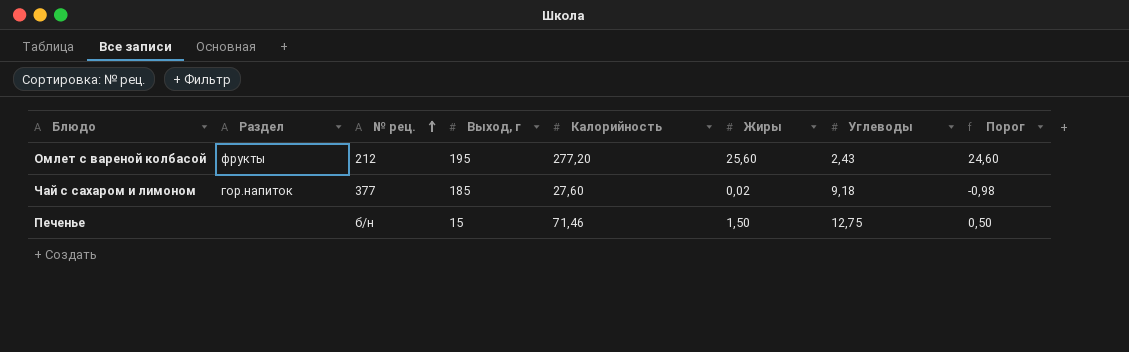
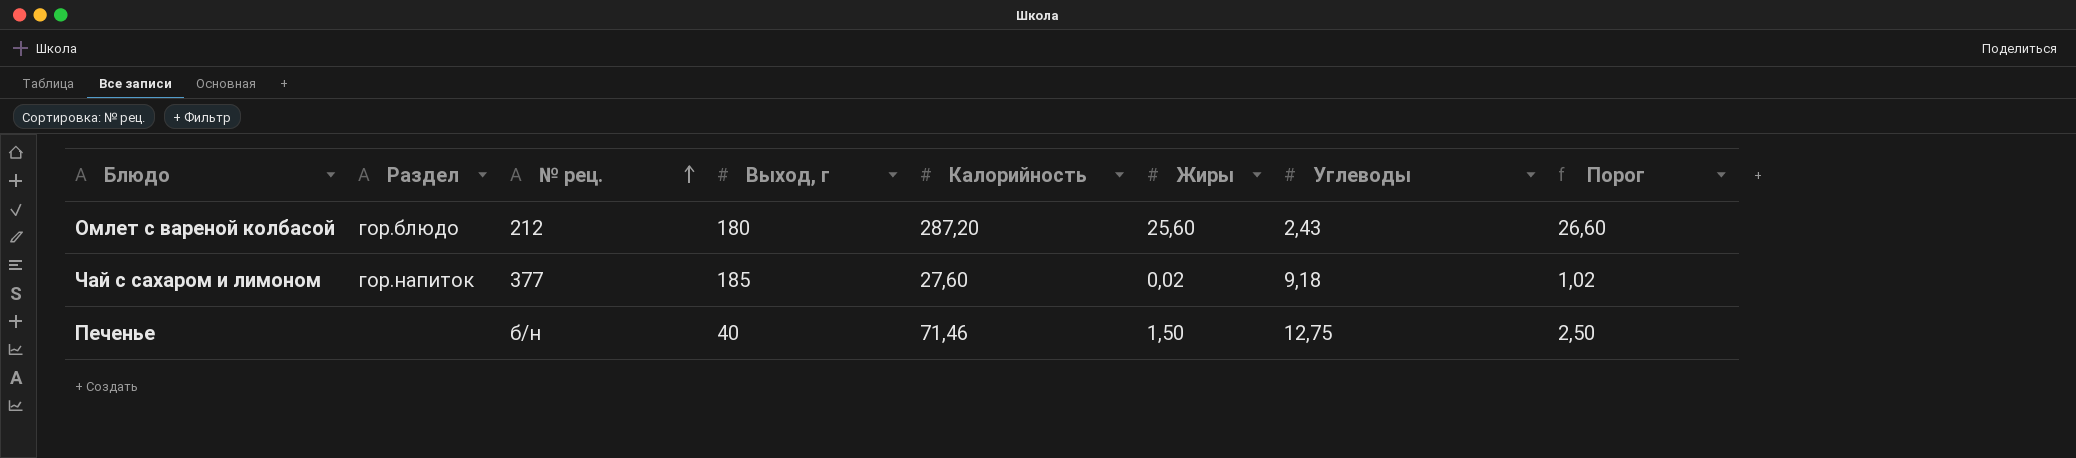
column Порог | formula: [Жиры] - 1 -> [Жиры] + 1
Омлет с вареной колбасой | Раздел: фрукты -> гор.блюдо
Омлет с вареной колбасой | Выход, г: 195 -> 180
Омлет с вареной колбасой | Калорийность: 277,20 -> 287,20
Печенье | Выход, г: 15 -> 40

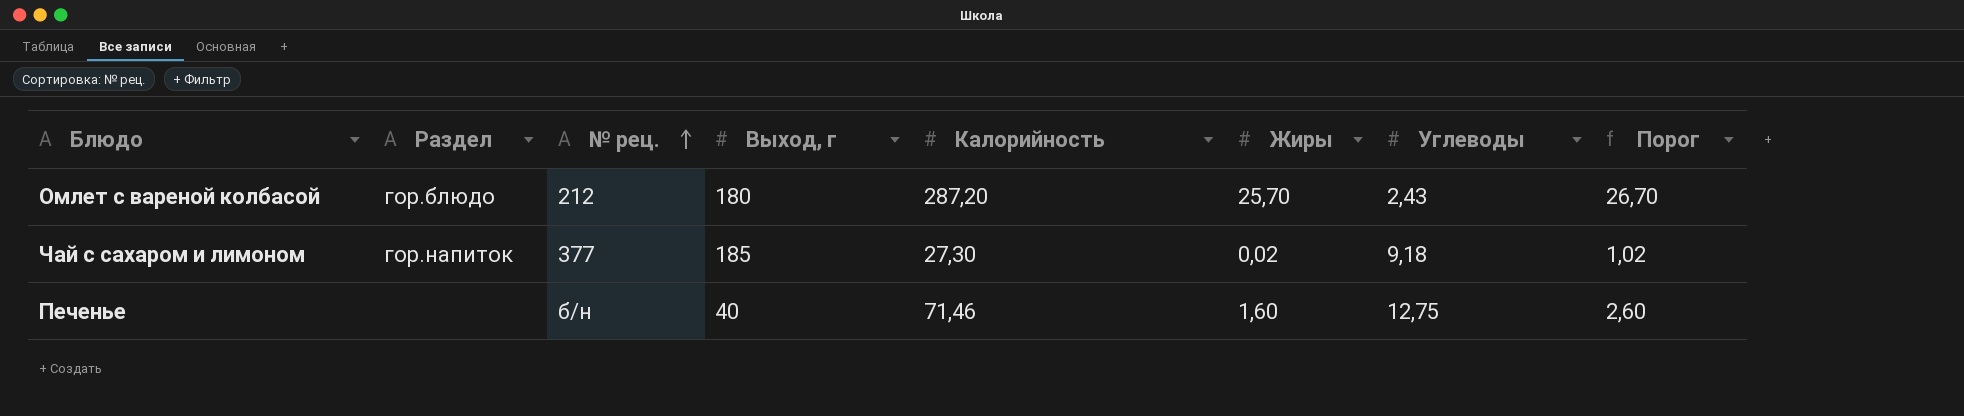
Омлет с вареной колбасой | Жиры: 25,60 -> 25,70
Омлет с вареной колбасой | Порог: 26,60 -> 26,70
Чай с сахаром и лимоном | Калорийность: 27,60 -> 27,30
Печенье | Жиры: 1,50 -> 1,60
Печенье | Порог: 2,50 -> 2,60

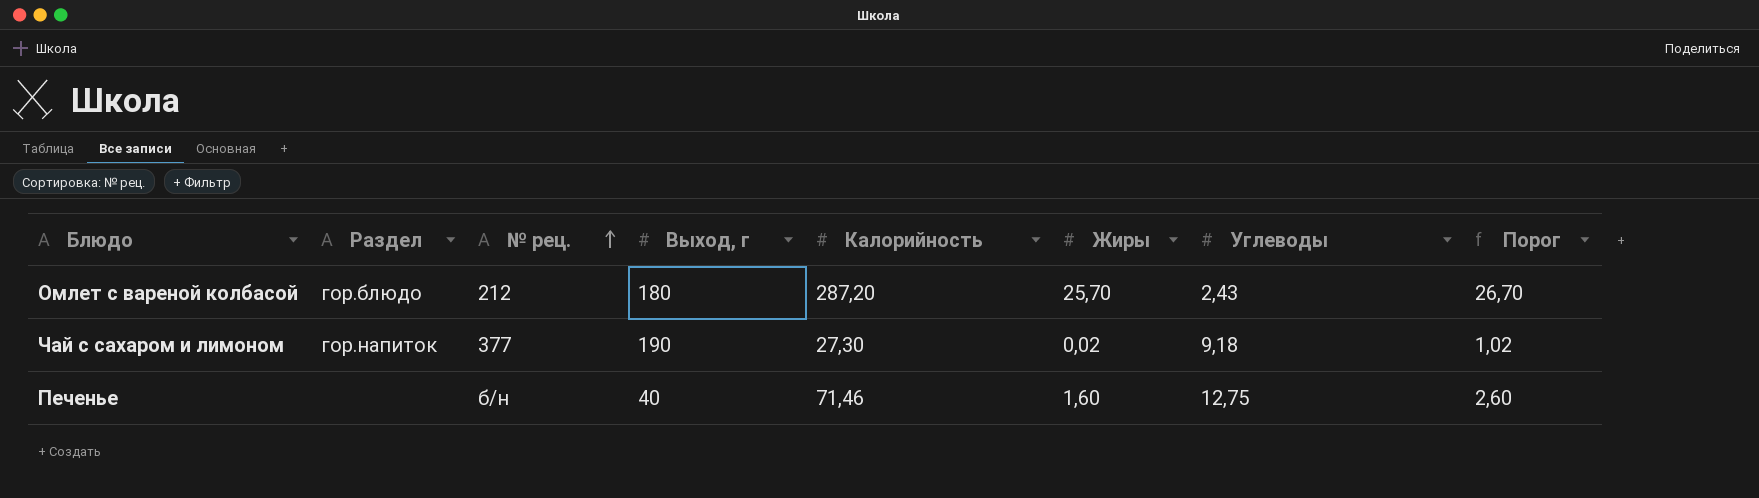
Чай с сахаром и лимоном | Выход, г: 185 -> 190

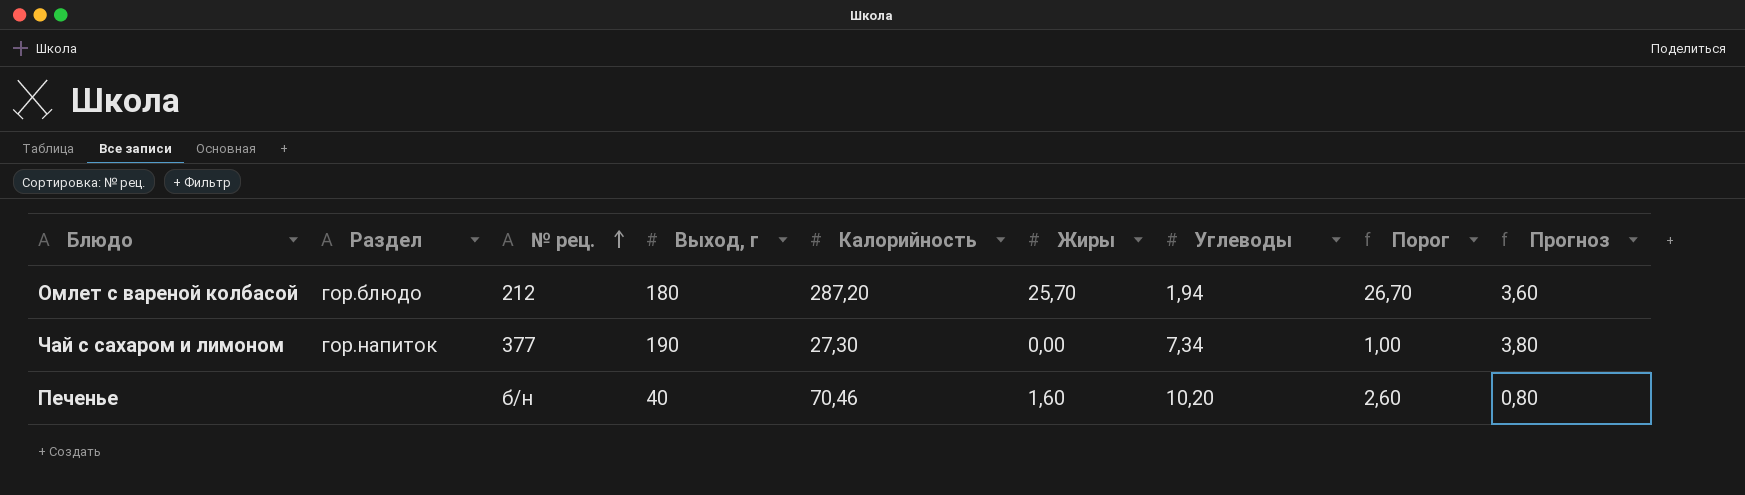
column Прогноз | formula: none -> [Выход, г] * 0,02
Омлет с вареной колбасой | Углеводы: 2,43 -> 1,94
Чай с сахаром и лимоном | Жиры: 0,02 -> 0,00
Чай с сахаром и лимоном | Углеводы: 9,18 -> 7,34
Чай с сахаром и лимоном | Порог: 1,02 -> 1,00
Печенье | Калорийность: 71,46 -> 70,46
Печенье | Углеводы: 12,75 -> 10,20

